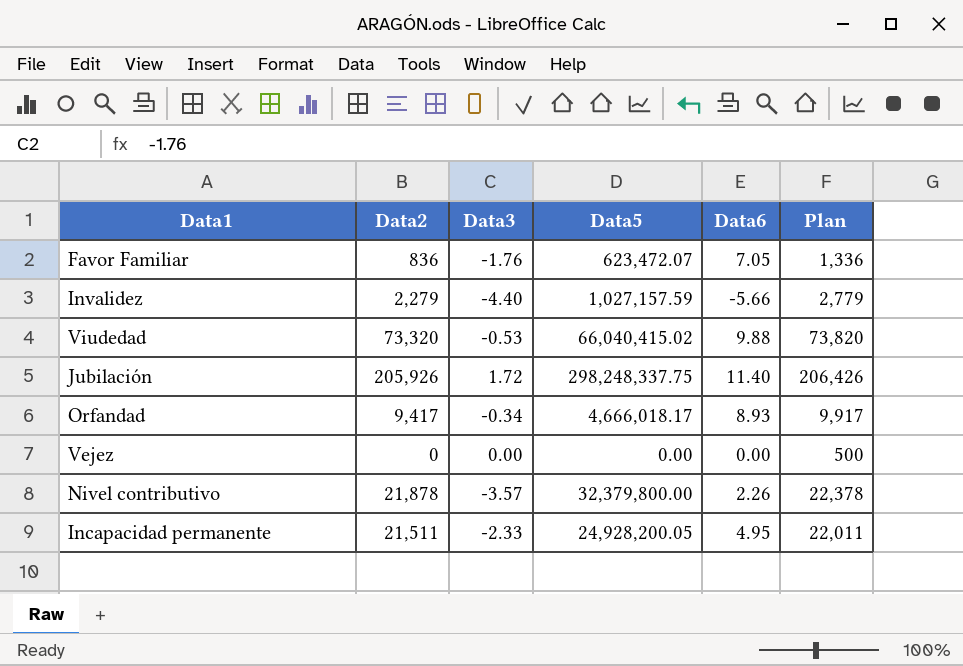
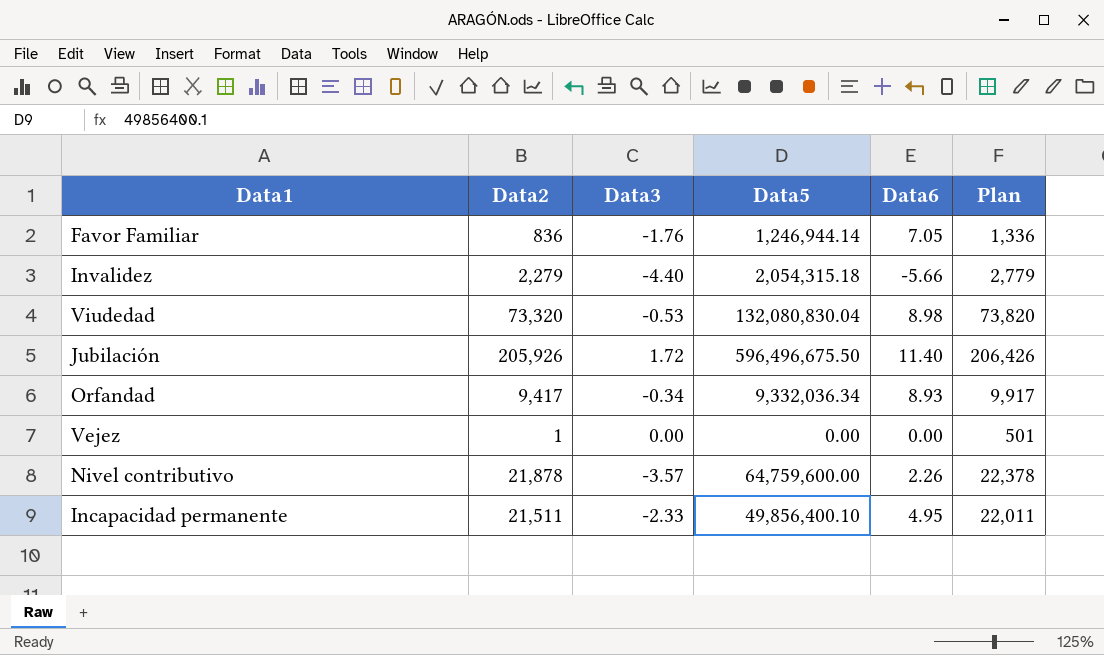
Favor Familiar | Data5: 623,472.07 -> 1,246,944.14
Invalidez | Data5: 1,027,157.59 -> 2,054,315.18
Viudedad | Data5: 66,040,415.02 -> 132,080,830.04
Viudedad | Data6: 9.88 -> 8.98
Jubilación | Data5: 298,248,337.75 -> 596,496,675.50
Orfandad | Data5: 4,666,018.17 -> 9,332,036.34
Vejez | Data2: 0 -> 1
Vejez | Plan: 500 -> 501
Nivel contributivo | Data5: 32,379,800.00 -> 64,759,600.00
Incapacidad permanente | Data5: 24,928,200.05 -> 49,856,400.10

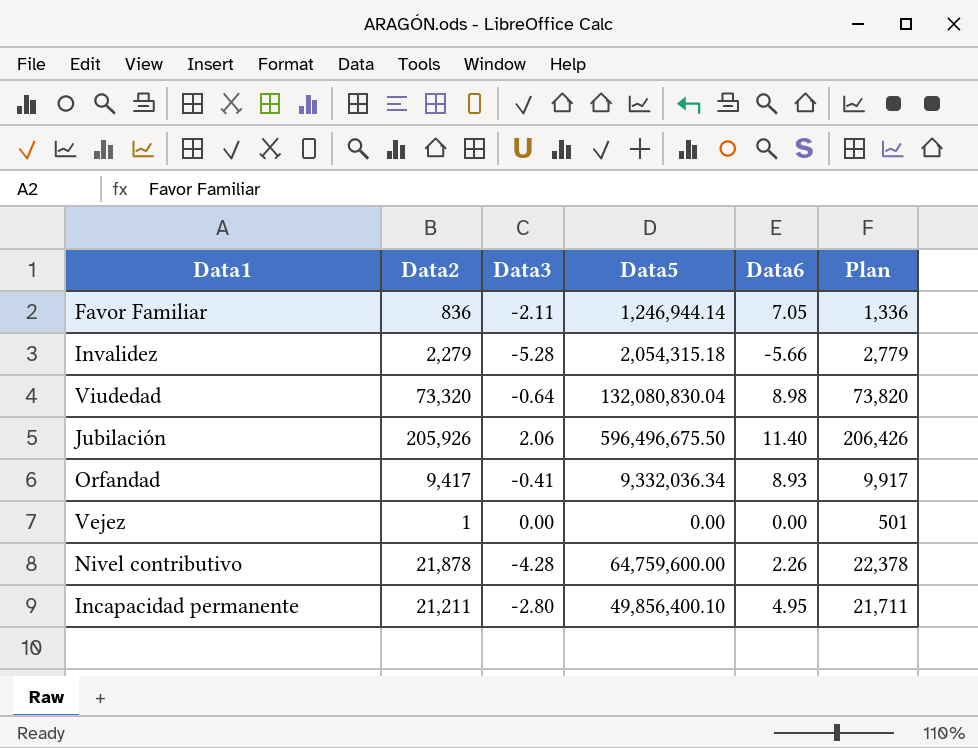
Favor Familiar | Data3: -1.76 -> -2.11
Invalidez | Data3: -4.40 -> -5.28
Viudedad | Data3: -0.53 -> -0.64
Jubilación | Data3: 1.72 -> 2.06
Orfandad | Data3: -0.34 -> -0.41
Nivel contributivo | Data3: -3.57 -> -4.28
Incapacidad permanente | Data2: 21,511 -> 21,211
Incapacidad permanente | Data3: -2.33 -> -2.80
Incapacidad permanente | Plan: 22,011 -> 21,711

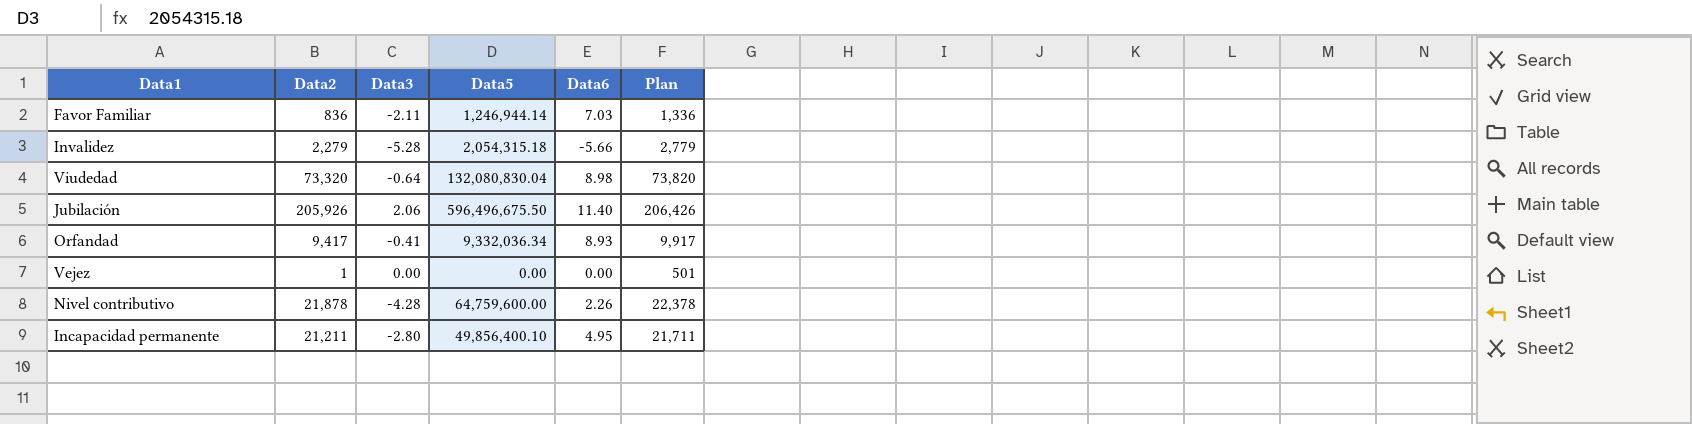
Favor Familiar | Data6: 7.05 -> 7.03

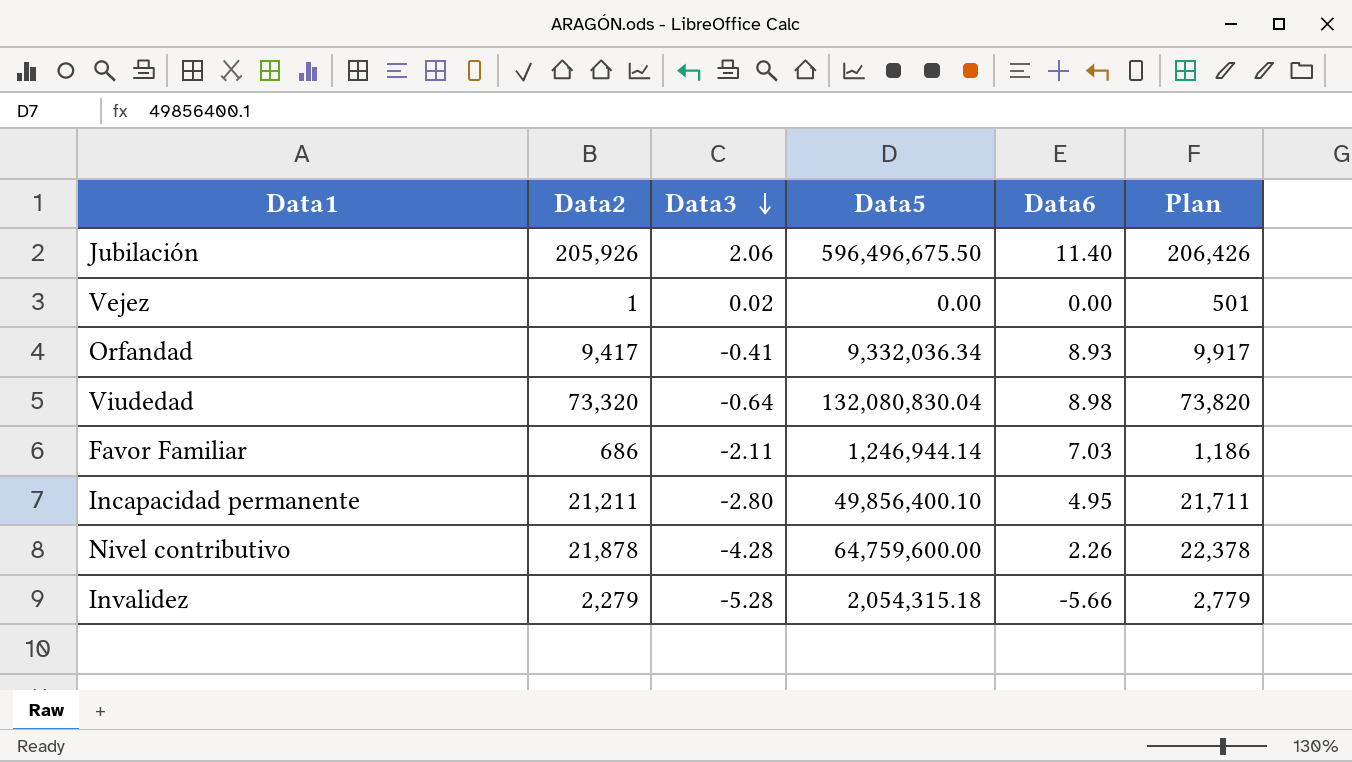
row order: none -> Data3 descending
Vejez | Data3: 0.00 -> 0.02
Favor Familiar | Data2: 836 -> 686
Favor Familiar | Plan: 1,336 -> 1,186

